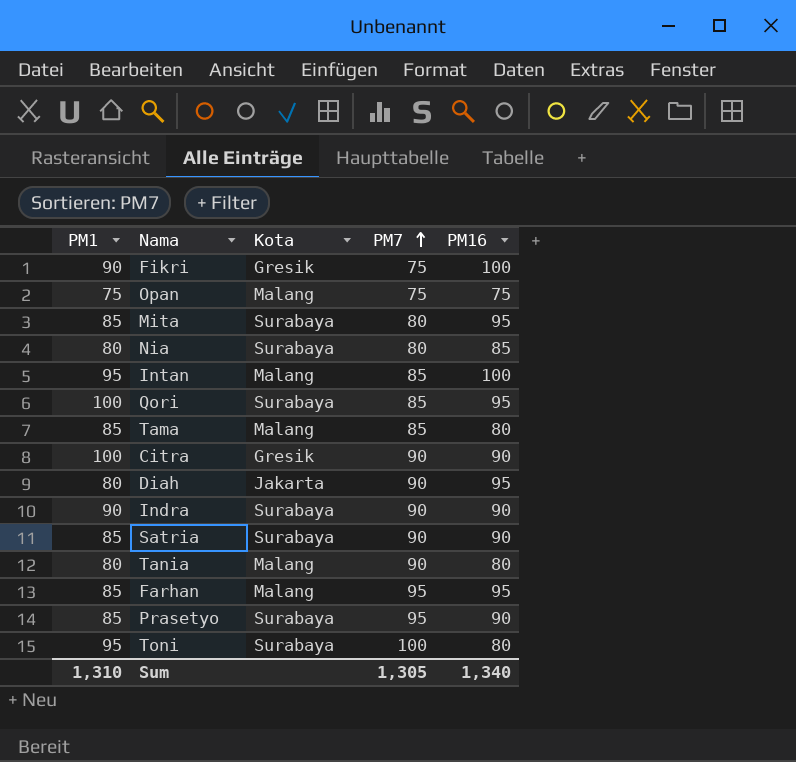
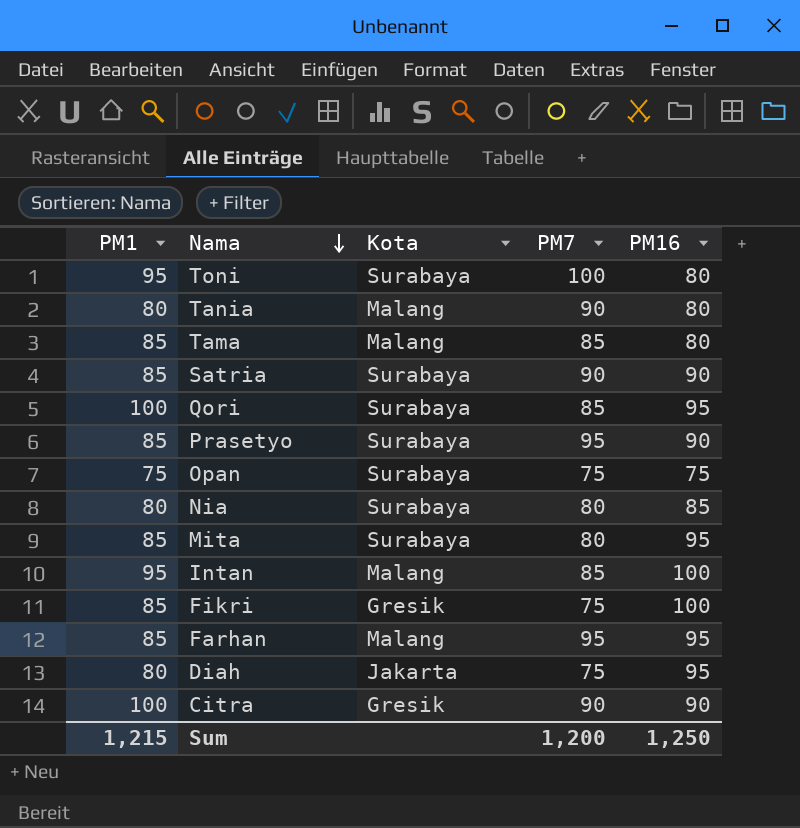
row order: PM7 ascending -> Nama descending
row Indra: 90 | Surabaya | 90 | 90 -> none
Opan | Kota: Malang -> Surabaya
Fikri | PM1: 90 -> 85
Diah | PM7: 90 -> 75
Sum | PM1: 1,310 -> 1,215
Sum | PM7: 1,305 -> 1,200
Sum | PM16: 1,340 -> 1,250

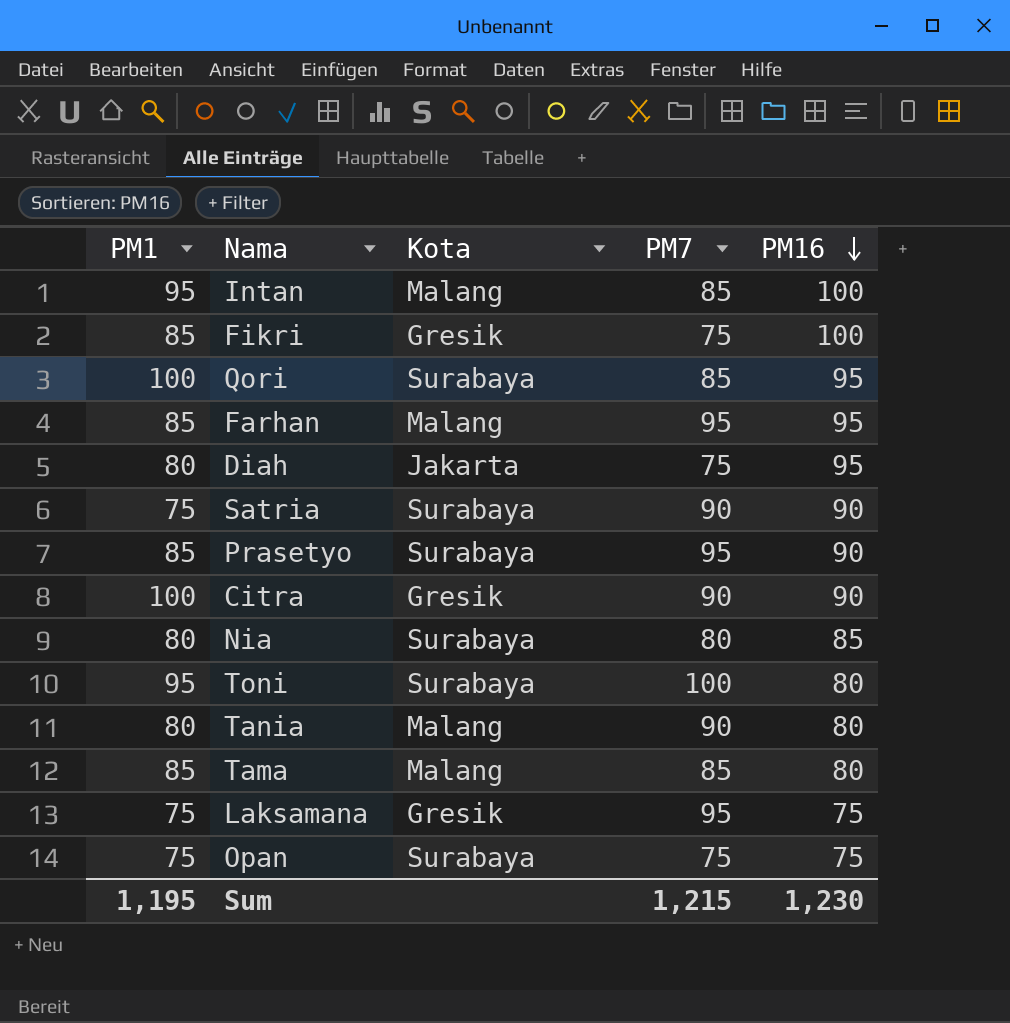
row order: Nama descending -> PM16 descending
row Mita: 85 | Surabaya | 80 | 95 -> none
Satria | PM1: 85 -> 75
row Laksamana: none -> 75 | Gresik | 95 | 75
Sum | PM1: 1,215 -> 1,195
Sum | PM7: 1,200 -> 1,215
Sum | PM16: 1,250 -> 1,230

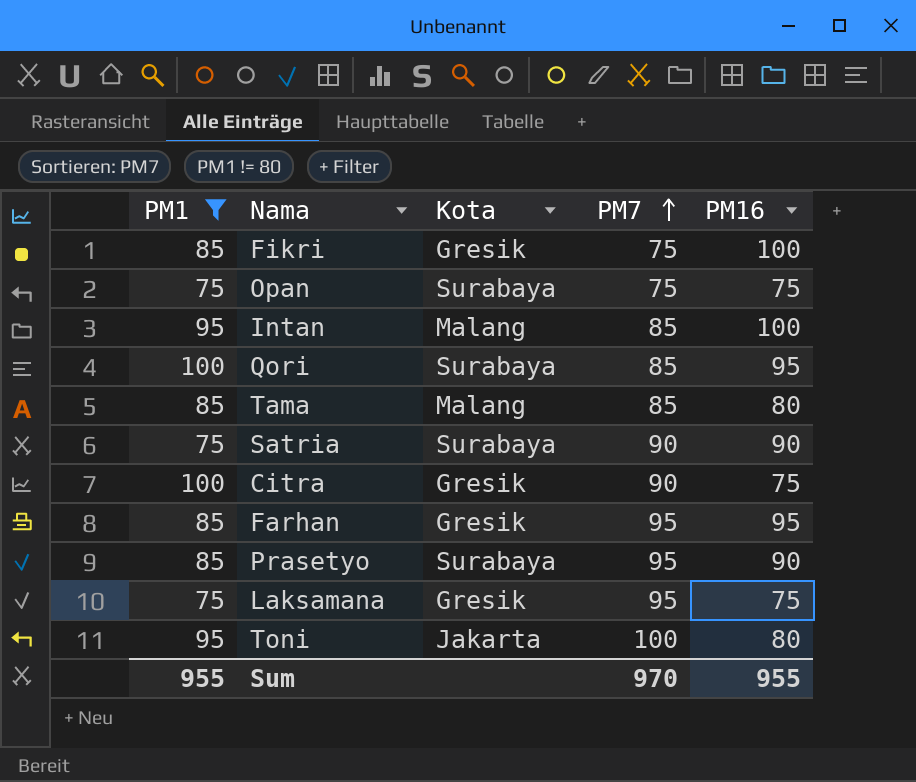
filter: none -> PM1 != 80
row order: PM16 descending -> PM7 ascending
Citra | PM16: 90 -> 75
Farhan | Kota: Malang -> Gresik
Toni | Kota: Surabaya -> Jakarta
Sum | PM1: 1,195 -> 955
Sum | PM7: 1,215 -> 970
Sum | PM16: 1,230 -> 955

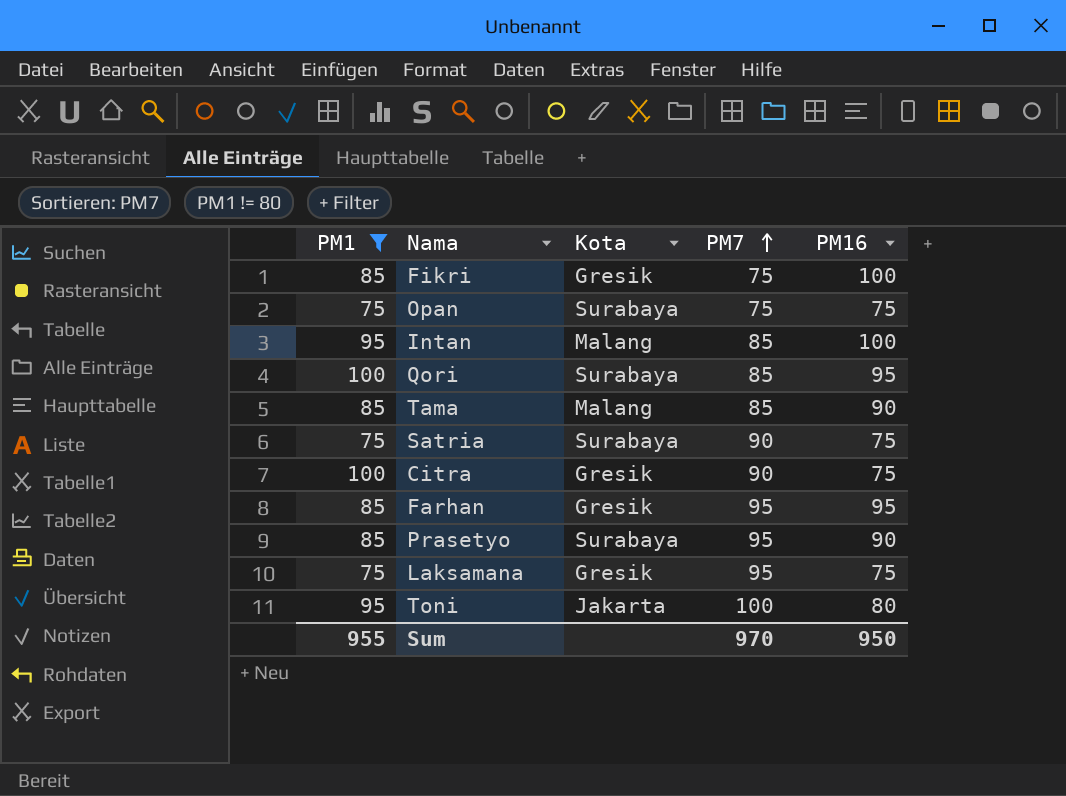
Tama | PM16: 80 -> 90
Satria | PM16: 90 -> 75
Sum | PM16: 955 -> 950

